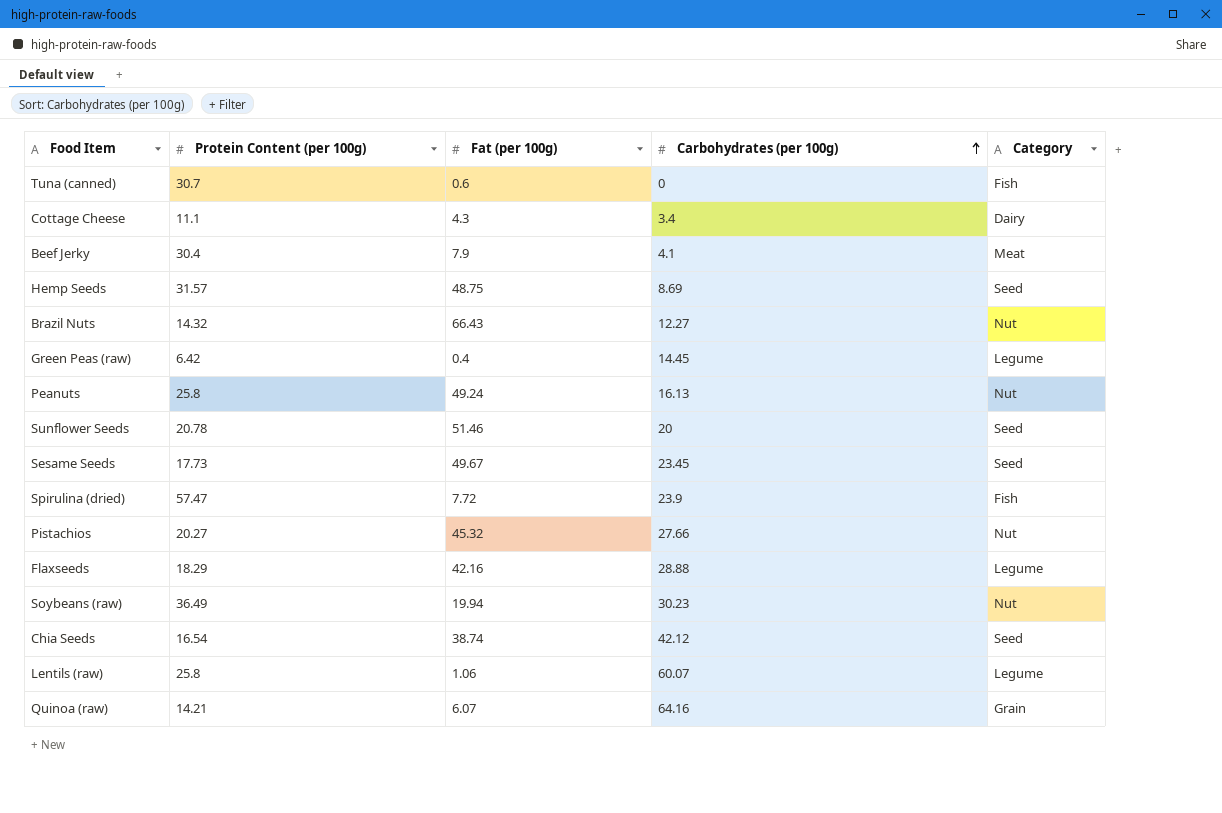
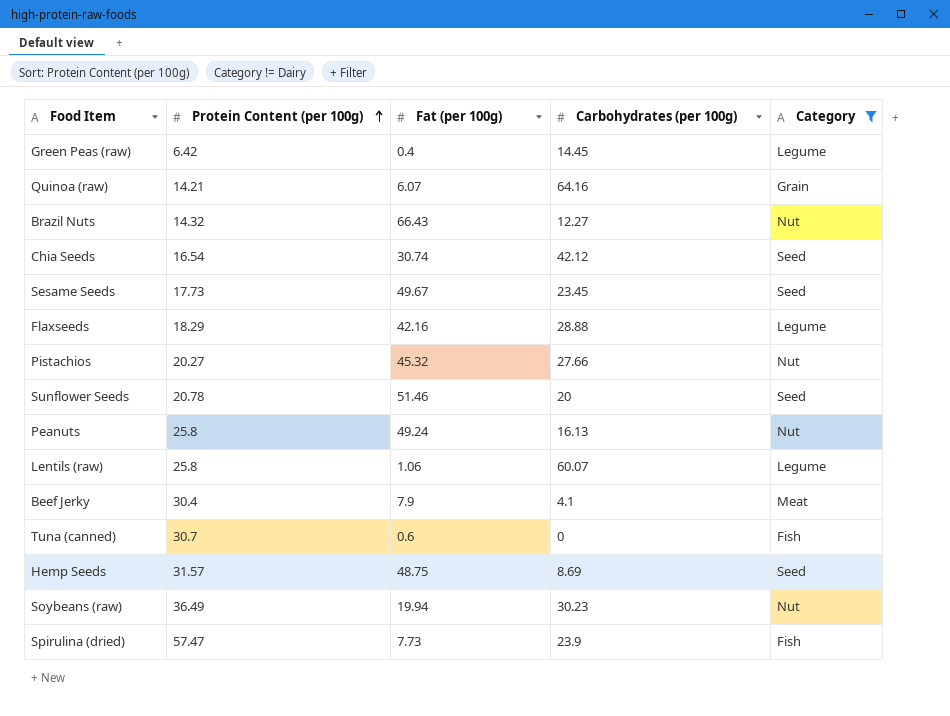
filter: none -> Category != Dairy
row order: Carbohydrates (per 100g) ascending -> Protein Content (per 100g) ascending
Chia Seeds | Fat (per 100g): 38.74 -> 30.74
Spirulina (dried) | Fat (per 100g): 7.72 -> 7.73

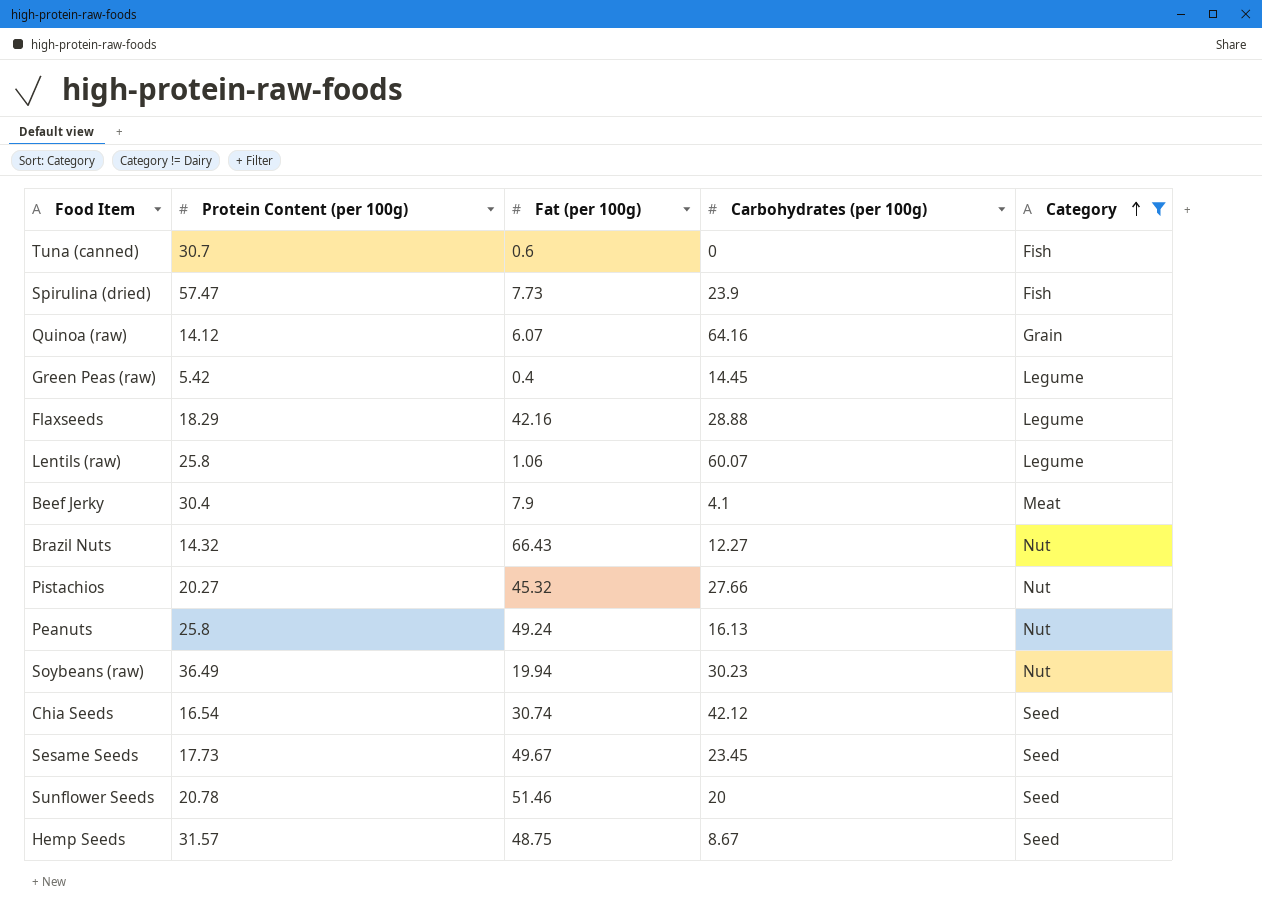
row order: Protein Content (per 100g) ascending -> Category ascending
Quinoa (raw) | Protein Content (per 100g): 14.21 -> 14.12
Green Peas (raw) | Protein Content (per 100g): 6.42 -> 5.42
Hemp Seeds | Carbohydrates (per 100g): 8.69 -> 8.67

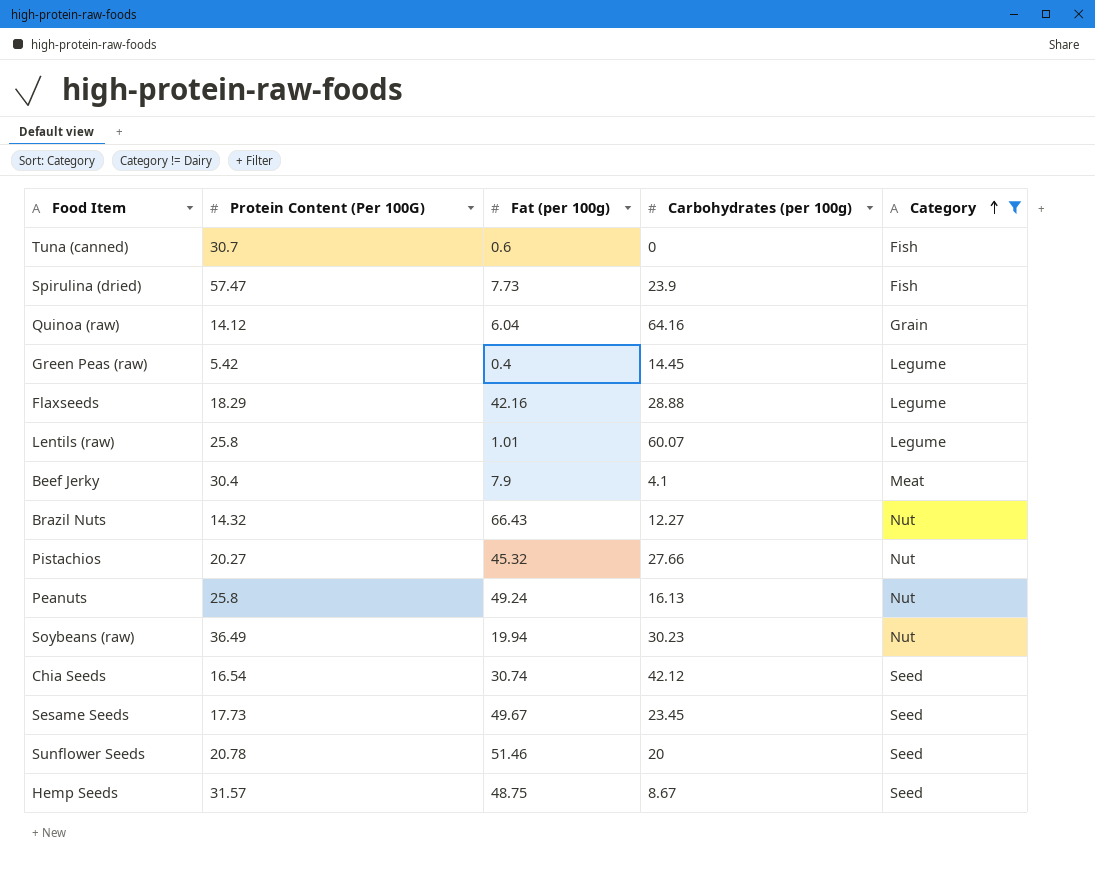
column name: Protein Content (per 100g) -> Protein Content (Per 100G)
Quinoa (raw) | Fat (per 100g): 6.07 -> 6.04
Lentils (raw) | Fat (per 100g): 1.06 -> 1.01

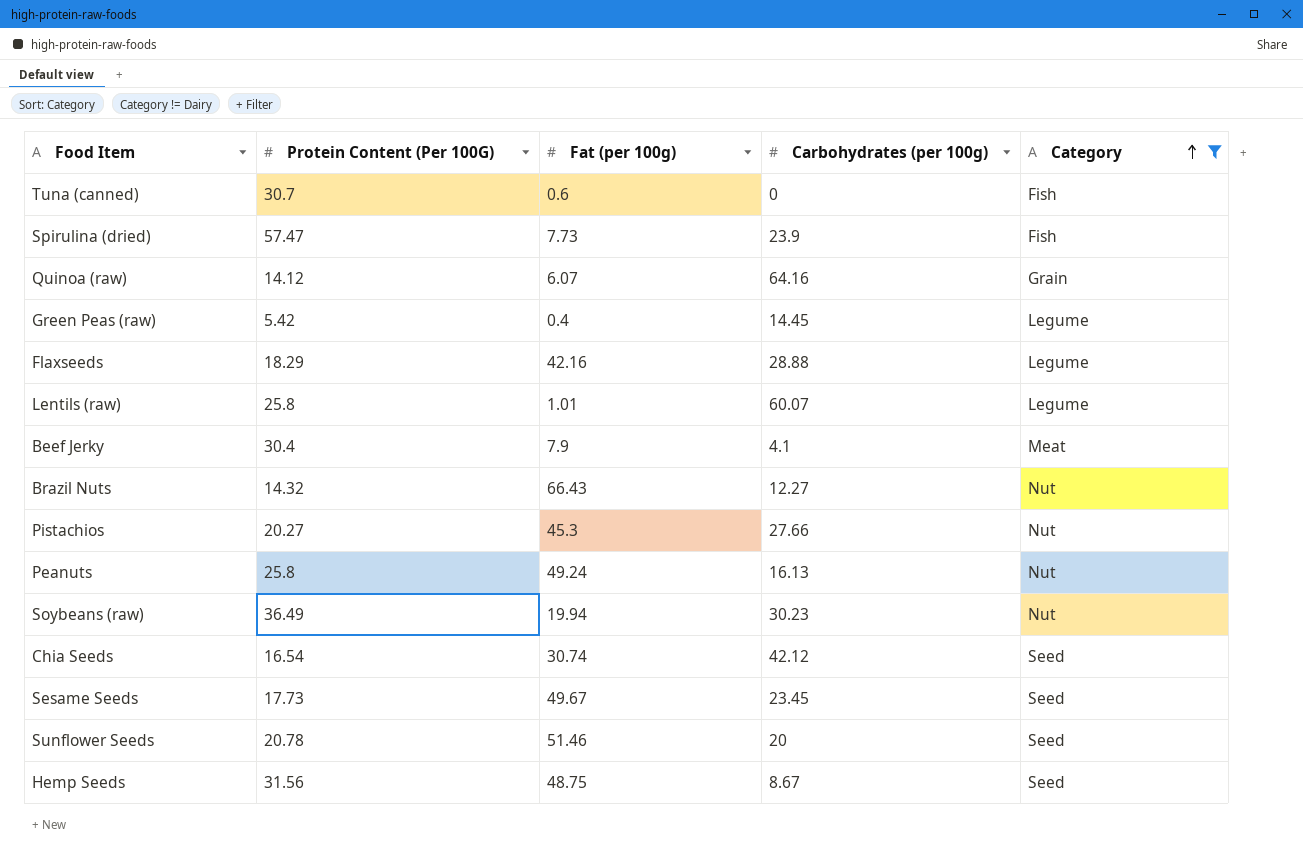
Quinoa (raw) | Fat (per 100g): 6.04 -> 6.07
Pistachios | Fat (per 100g): 45.32 -> 45.3
Hemp Seeds | Protein Content (Per 100G): 31.57 -> 31.56

